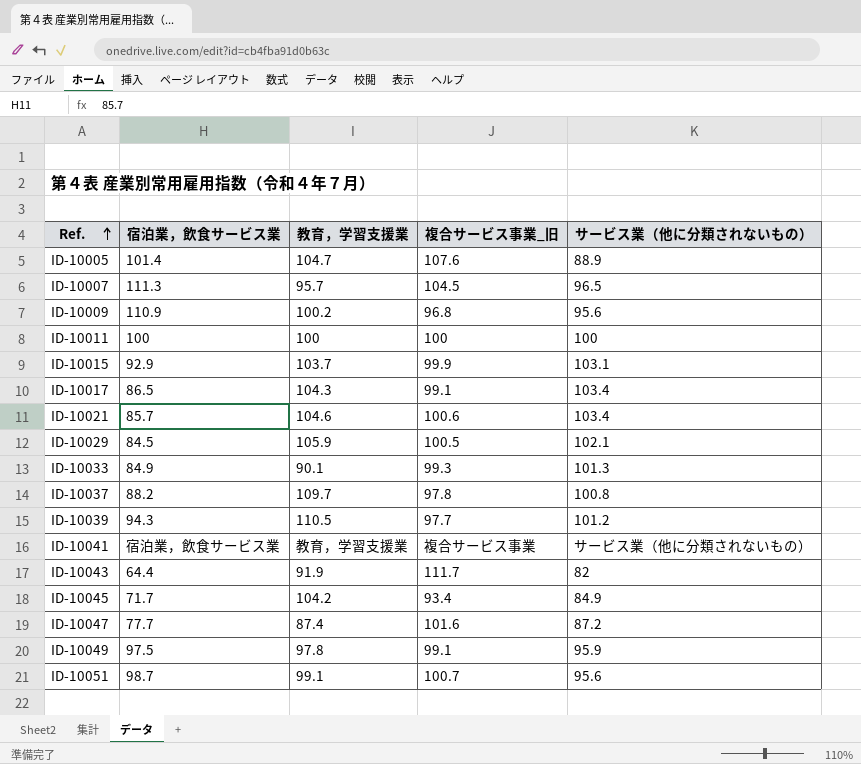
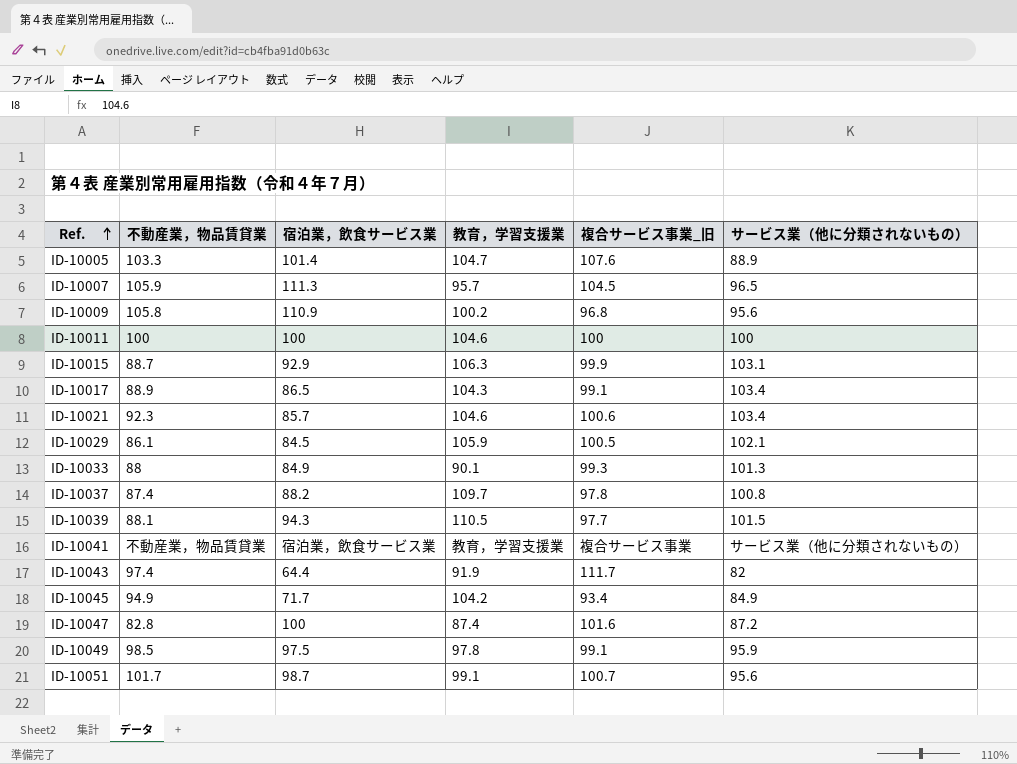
column 不動産業，物品賃貸業 | position: none -> 2
ID-10011 | 教育，学習支援業: 100 -> 104.6
ID-10015 | 教育，学習支援業: 103.7 -> 106.3
ID-10039 | サービス業（他に分類されないもの）: 101.2 -> 101.5
ID-10047 | 宿泊業，飲食サービス業: 77.7 -> 100

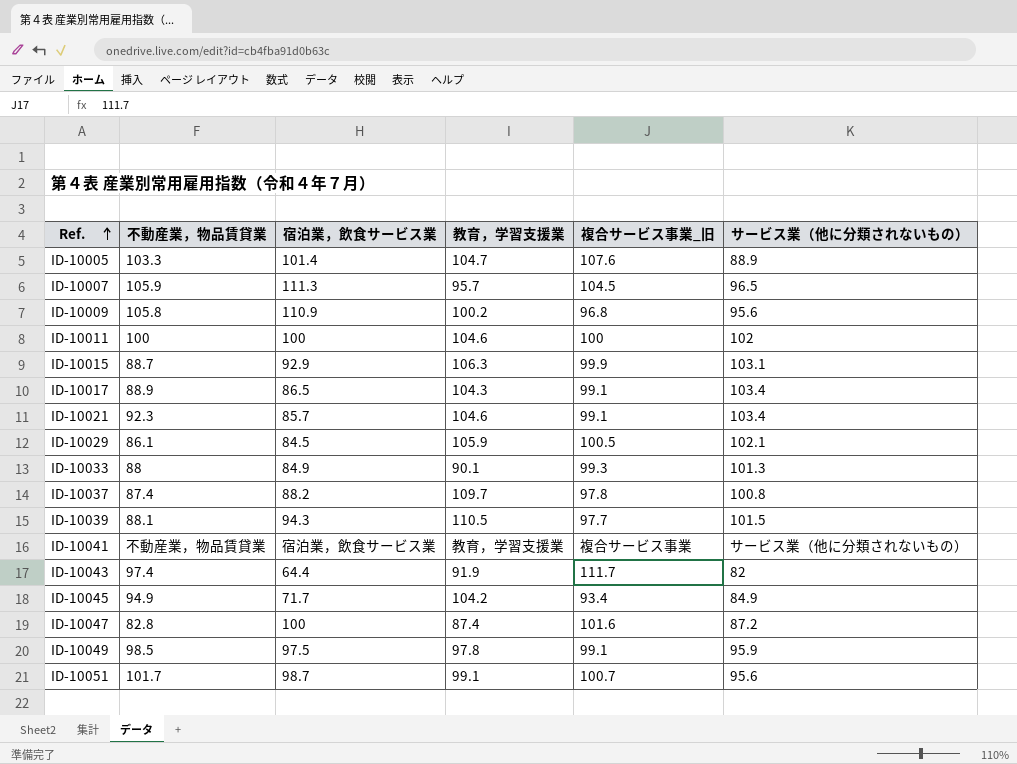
ID-10011 | サービス業（他に分類されないもの）: 100 -> 102
ID-10021 | 複合サービス事業_旧: 100.6 -> 99.1

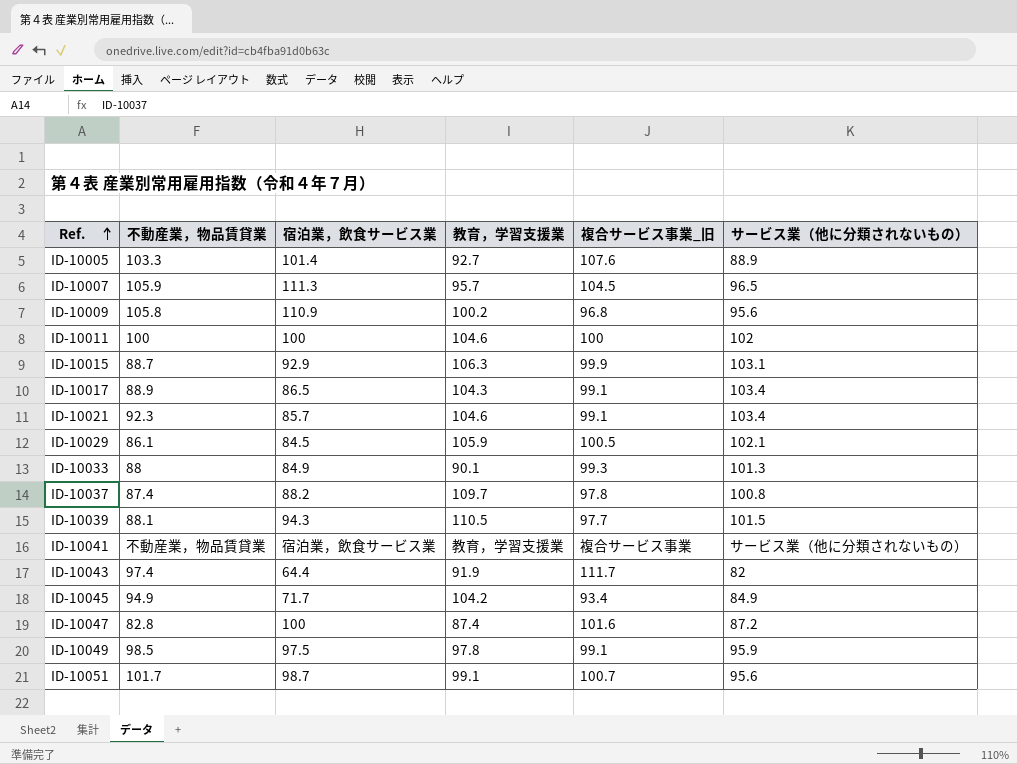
ID-10005 | 教育，学習支援業: 104.7 -> 92.7

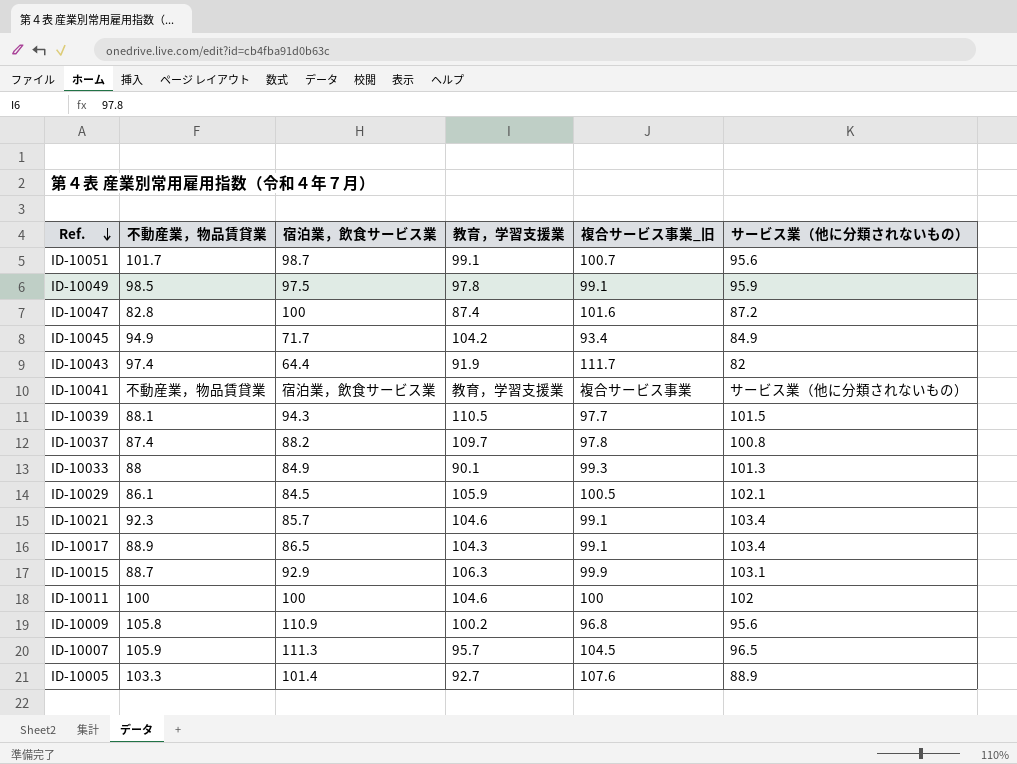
row order: Ref. ascending -> Ref. descending

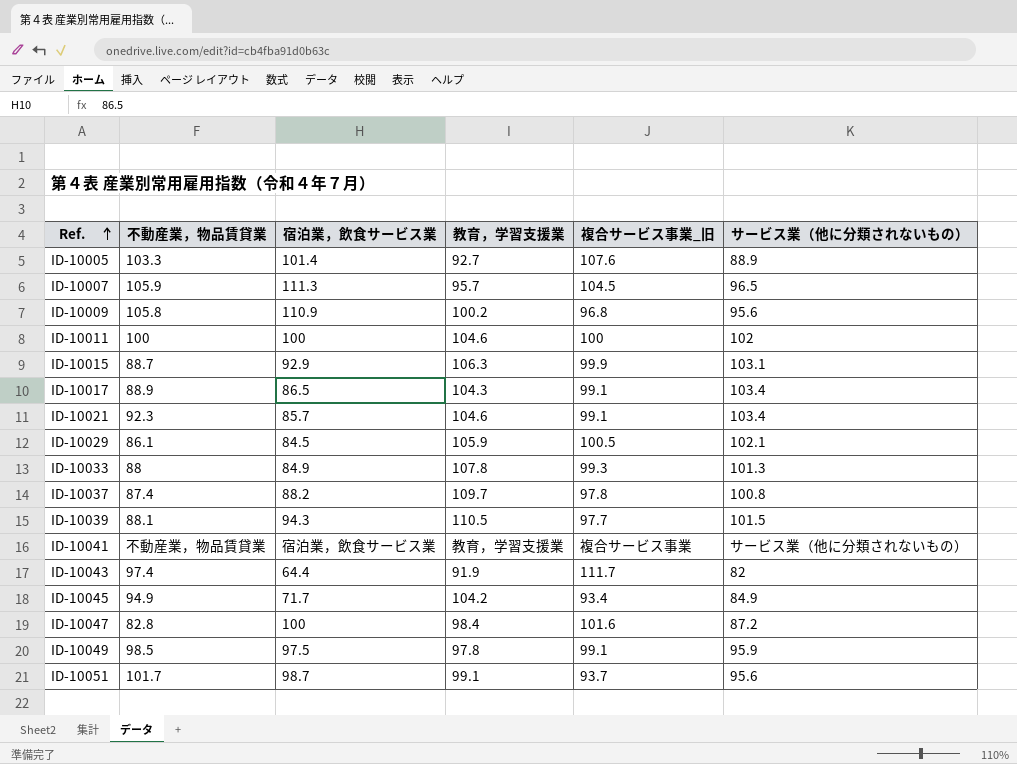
row order: Ref. descending -> Ref. ascending
ID-10033 | 教育，学習支援業: 90.1 -> 107.8
ID-10047 | 教育，学習支援業: 87.4 -> 98.4
ID-10051 | 複合サービス事業_旧: 100.7 -> 93.7

